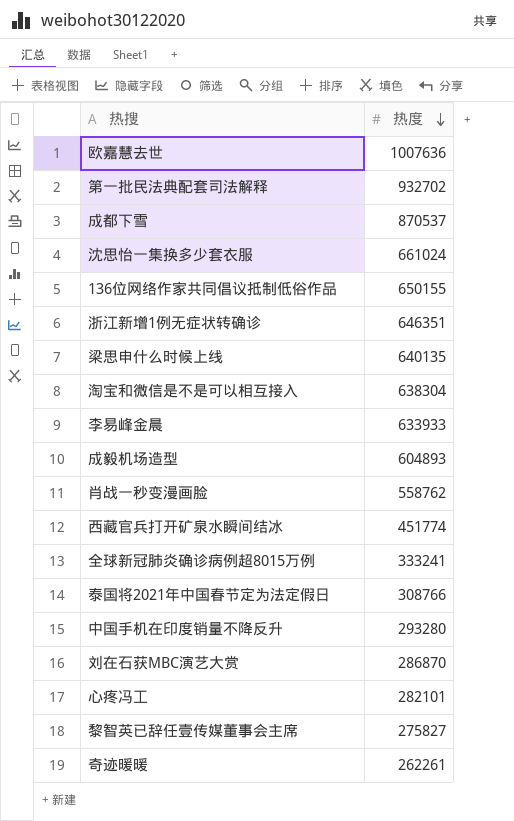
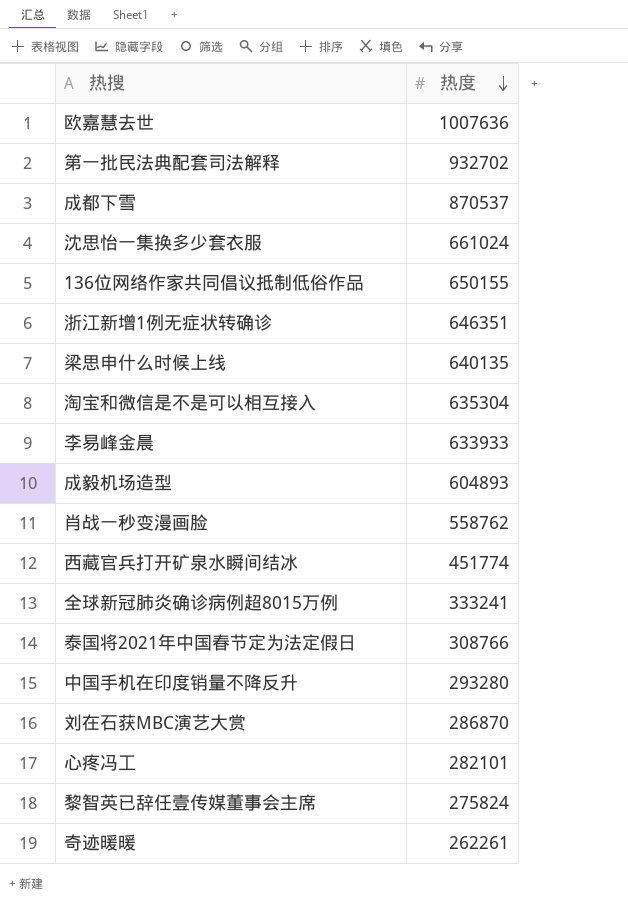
淘宝和微信是不是可以相互接入 | 热度: 638304 -> 635304
黎智英已辞任壹传媒董事会主席 | 热度: 275827 -> 275824

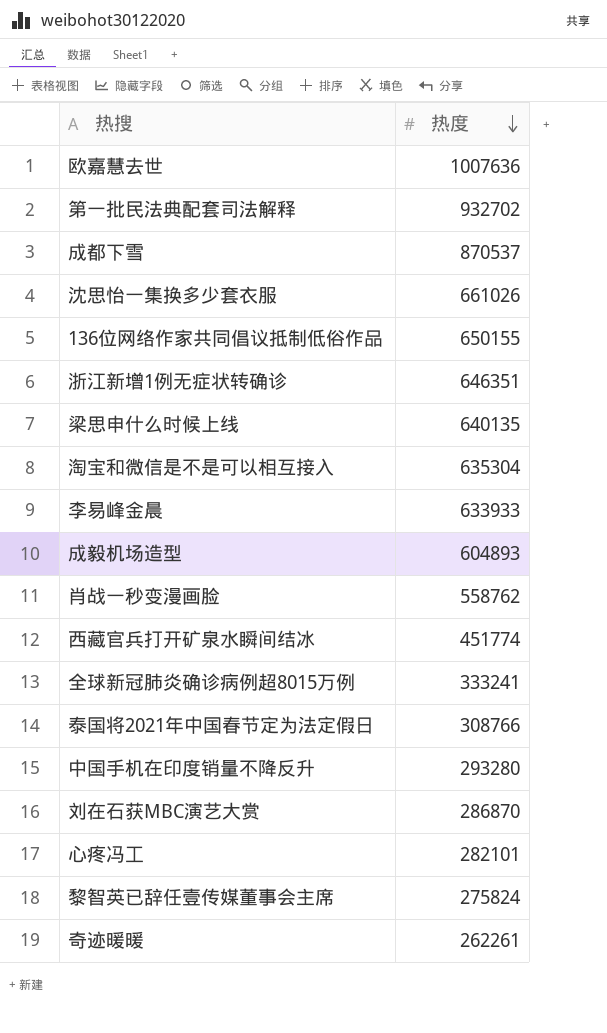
沈思怡一集换多少套衣服 | 热度: 661024 -> 661026

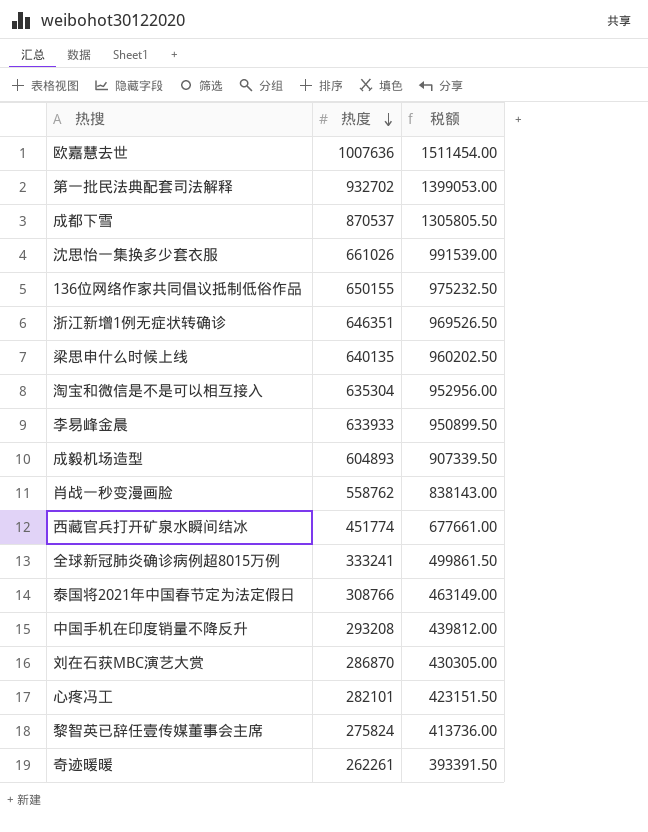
column 税额 | formula: none -> [热度] * 1.5
中国手机在印度销量不降反升 | 热度: 293280 -> 293208

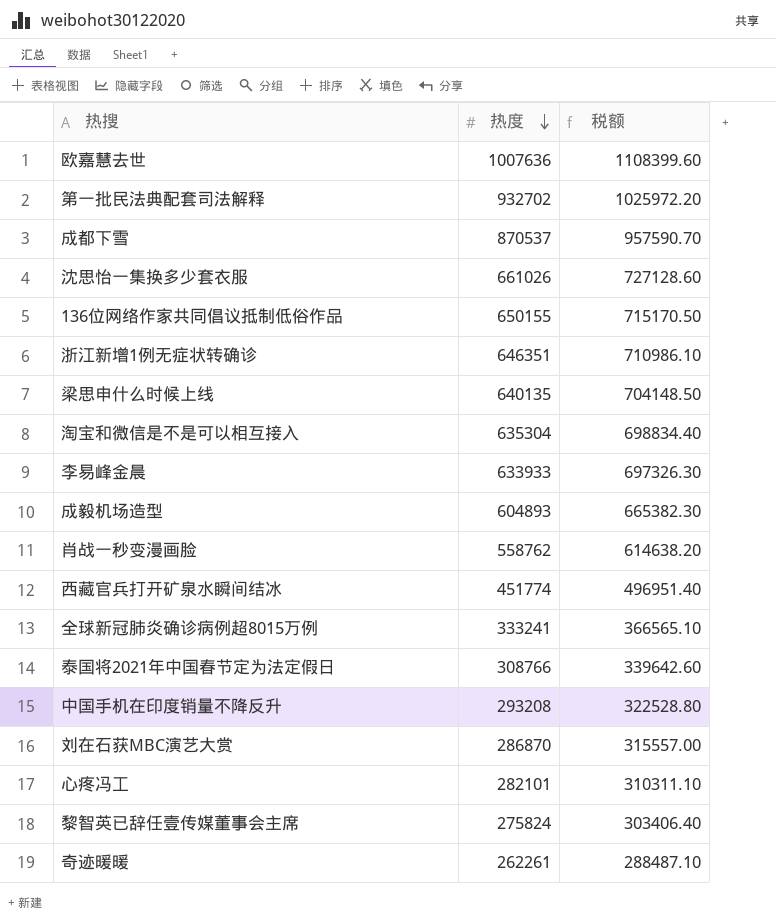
column 税额 | formula: [热度] * 1.5 -> [热度] * 1.1

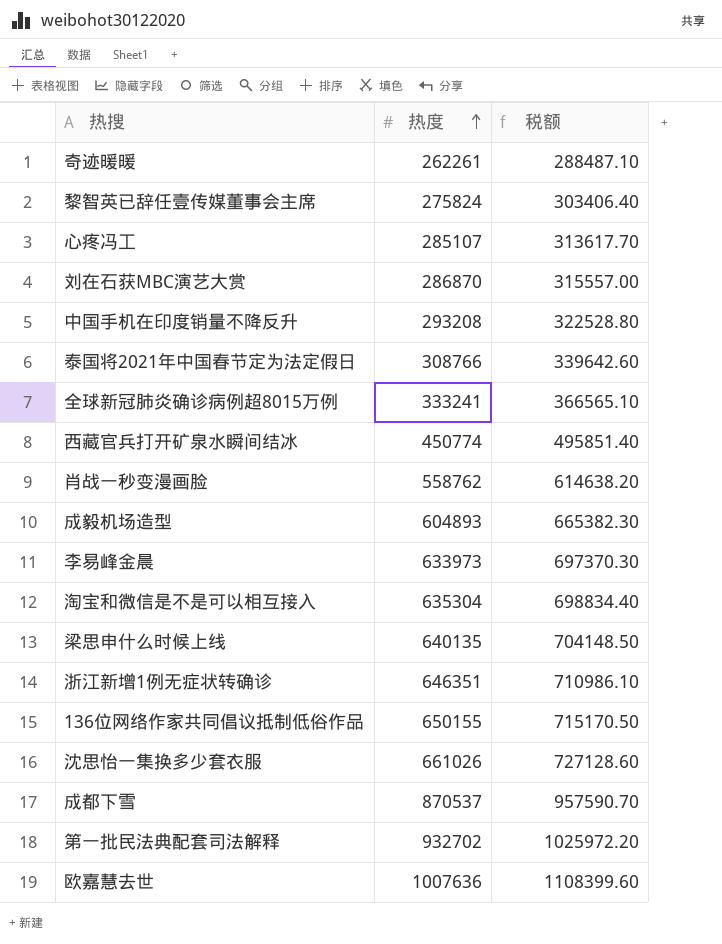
row order: 热度 descending -> 热度 ascending
心疼冯工 | 热度: 282101 -> 285107
心疼冯工 | 税额: 310311.10 -> 313617.70
西藏官兵打开矿泉水瞬间结冰 | 热度: 451774 -> 450774
西藏官兵打开矿泉水瞬间结冰 | 税额: 496951.40 -> 495851.40
李易峰金晨 | 热度: 633933 -> 633973
李易峰金晨 | 税额: 697326.30 -> 697370.30

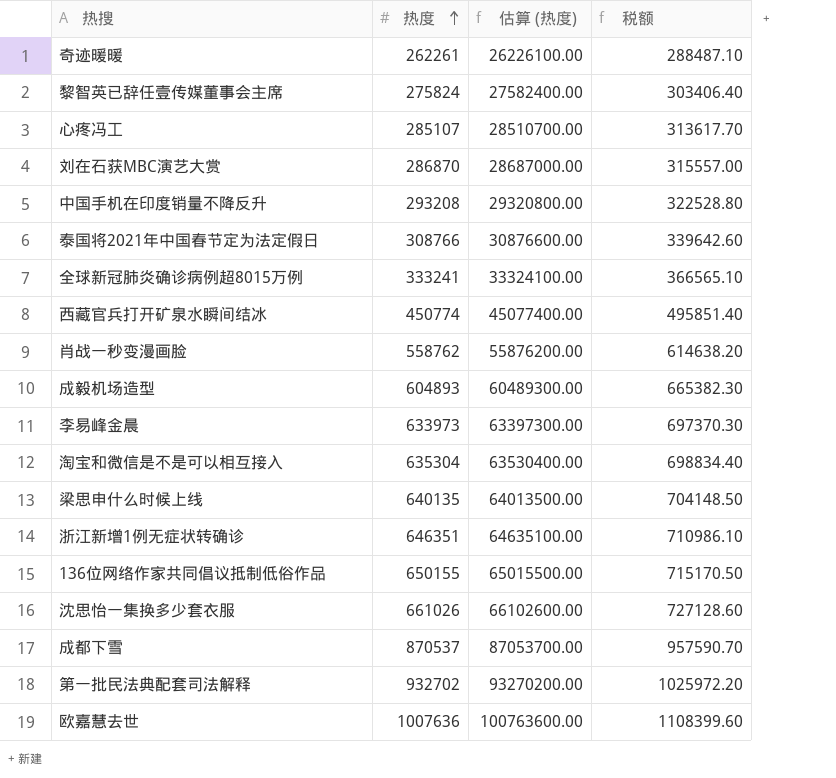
column 估算 (热度) | formula: none -> [热度] * 100

